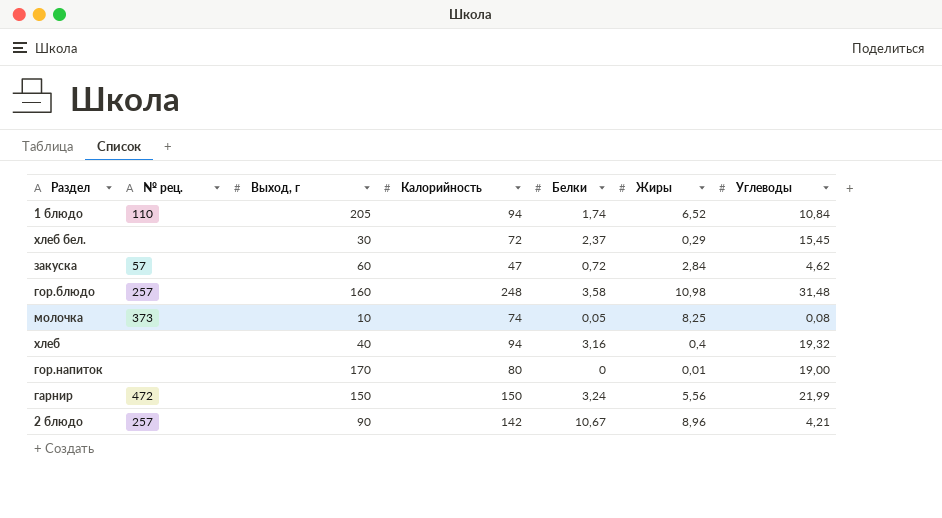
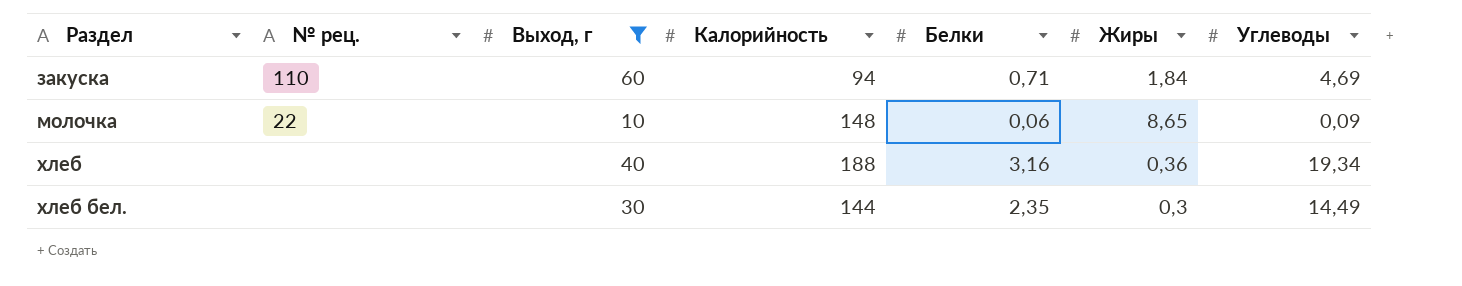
filter: none -> Выход, г <= 60
row order: none -> Раздел ascending
закуска | № рец.: 57 -> 110
закуска | Калорийность: 47 -> 94
закуска | Белки: 0,72 -> 0,71
закуска | Жиры: 2,84 -> 1,84
закуска | Углеводы: 4,62 -> 4,69
молочка | № рец.: 373 -> 22
молочка | Калорийность: 74 -> 148
молочка | Белки: 0,05 -> 0,06
молочка | Жиры: 8,25 -> 8,65
молочка | Углеводы: 0,08 -> 0,09
хлеб | Калорийность: 94 -> 188
хлеб | Жиры: 0,4 -> 0,36
хлеб | Углеводы: 19,32 -> 19,34
хлеб бел. | Калорийность: 72 -> 144
хлеб бел. | Белки: 2,37 -> 2,35
хлеб бел. | Жиры: 0,29 -> 0,3
хлеб бел. | Углеводы: 15,45 -> 14,49

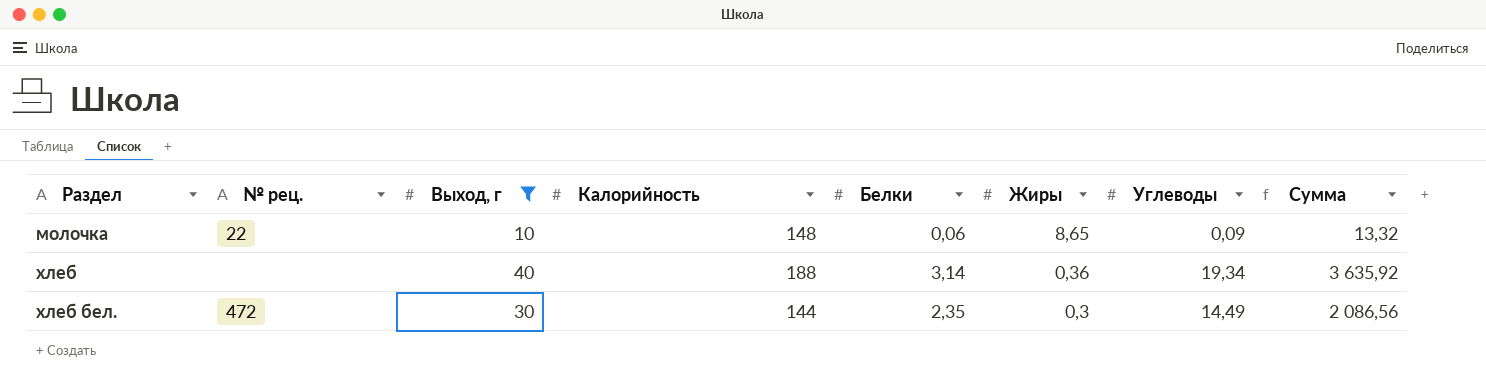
column Сумма | formula: none -> [Калорийность] * [Углеводы]
row закуска: 110 | 60 | 94 | 0,71 | 1,84 | 4,69 -> none
хлеб | Белки: 3,16 -> 3,14
хлеб бел. | № рец.: none -> 472

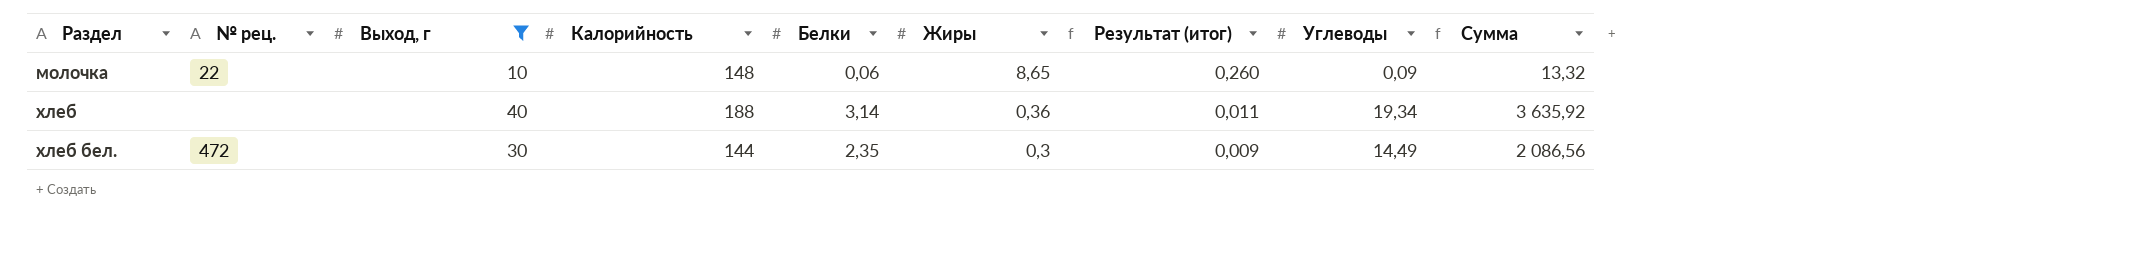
column Результат (итог) | formula: none -> [Жиры] * 0,03

